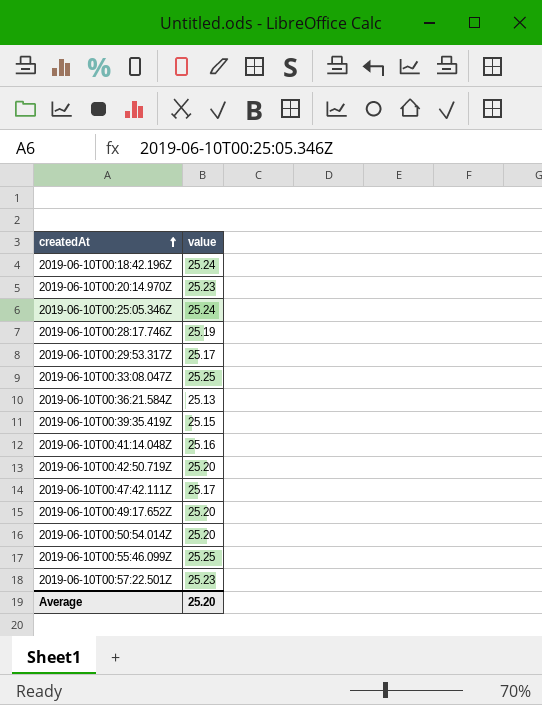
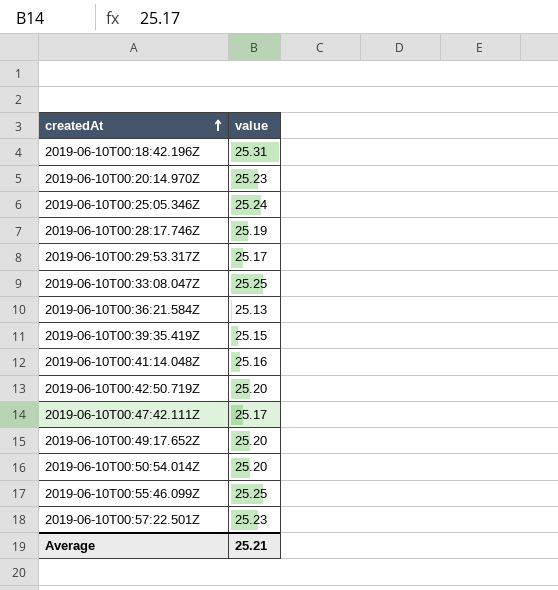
2019-06-10T00:18:42.196Z | value: 25.24 -> 25.31
Average | value: 25.20 -> 25.21

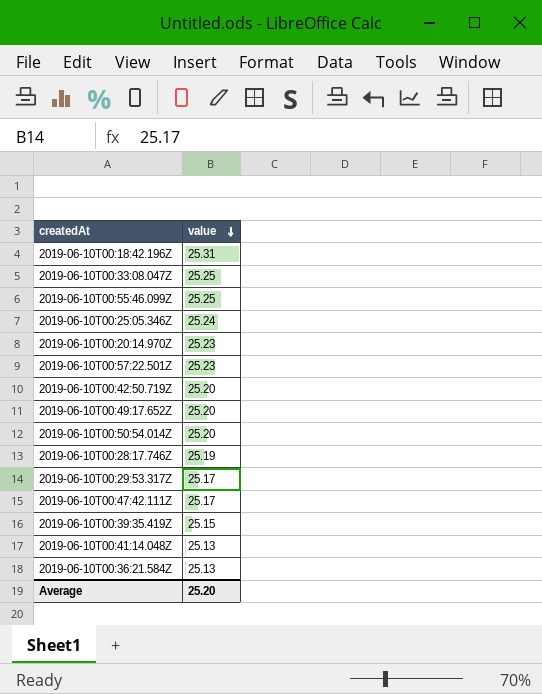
row order: createdAt ascending -> value descending
2019-06-10T00:41:14.048Z | value: 25.16 -> 25.13
Average | value: 25.21 -> 25.20

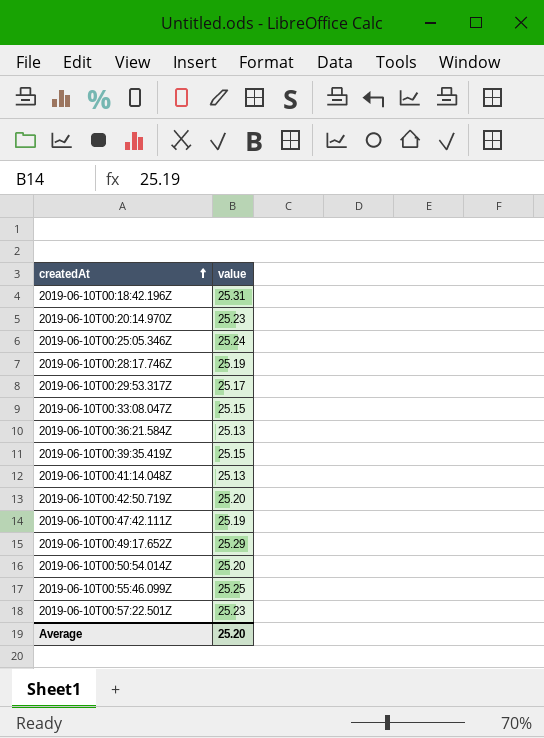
row order: value descending -> createdAt ascending
2019-06-10T00:33:08.047Z | value: 25.25 -> 25.15
2019-06-10T00:47:42.111Z | value: 25.17 -> 25.19
2019-06-10T00:49:17.652Z | value: 25.20 -> 25.29

